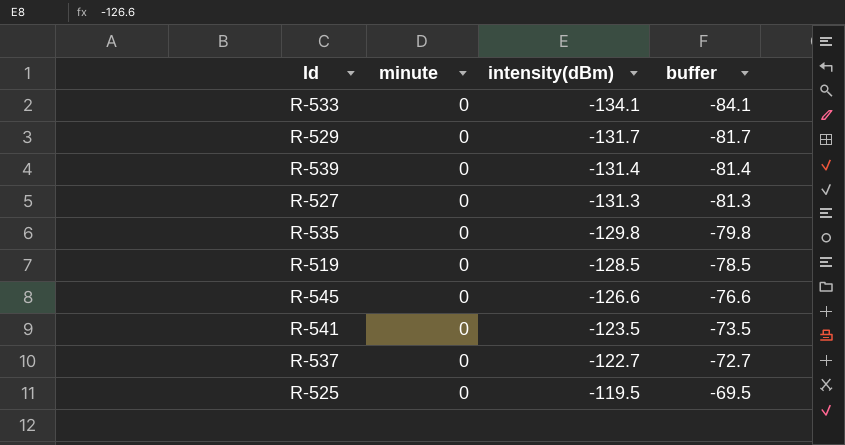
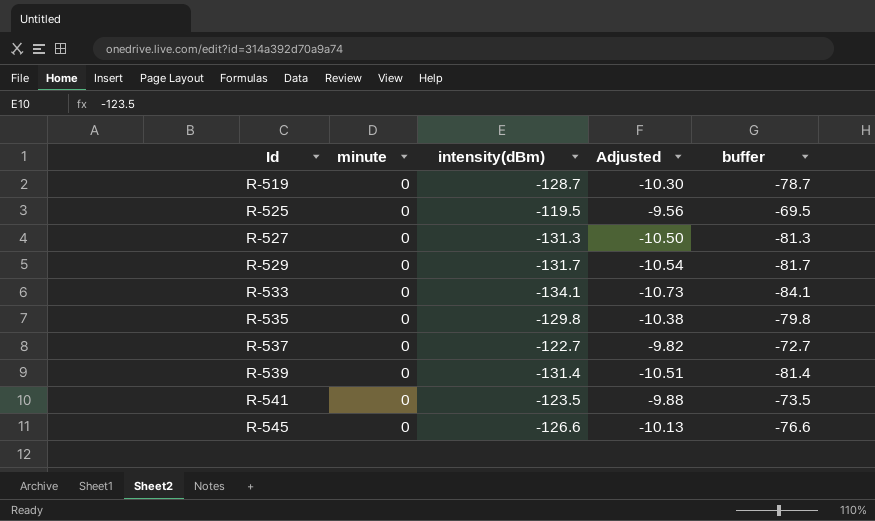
row order: intensity(dBm) ascending -> Id ascending
column Adjusted | formula: none -> [intensity(dBm)] * 0.08
R-519 | intensity(dBm): -128.5 -> -128.7
R-519 | buffer: -78.5 -> -78.7

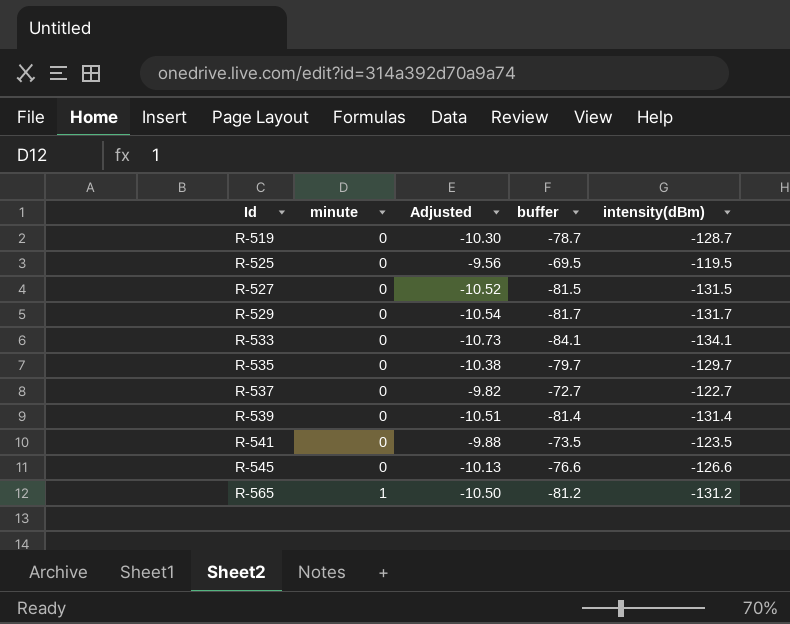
column intensity(dBm) | position: 3 -> 5
R-527 | Adjusted: -10.50 -> -10.52
R-527 | buffer: -81.3 -> -81.5
R-527 | intensity(dBm): -131.3 -> -131.5
R-535 | buffer: -79.8 -> -79.7
R-535 | intensity(dBm): -129.8 -> -129.7
row R-565: none -> 1 | -10.50 | -81.2 | -131.2

